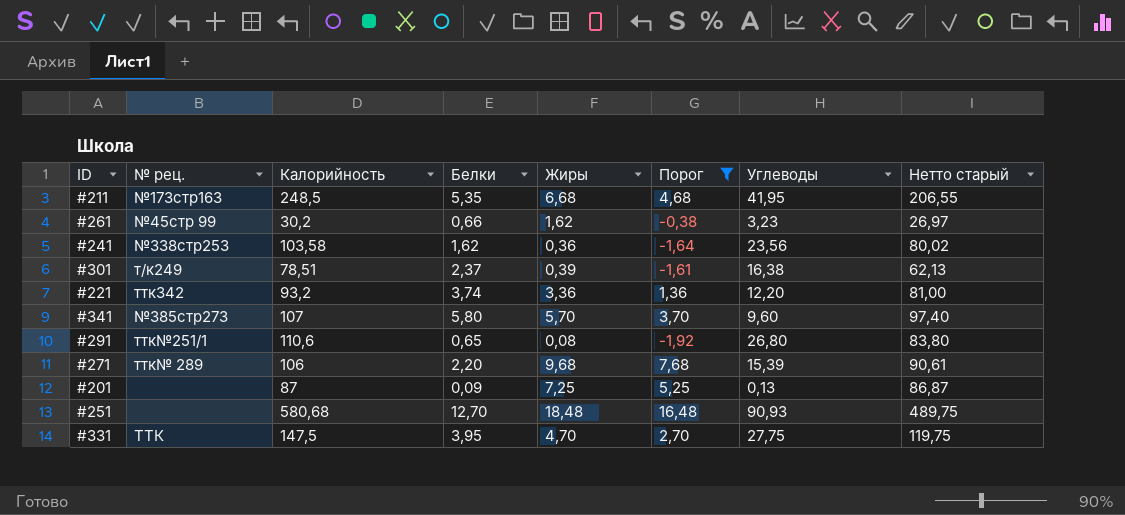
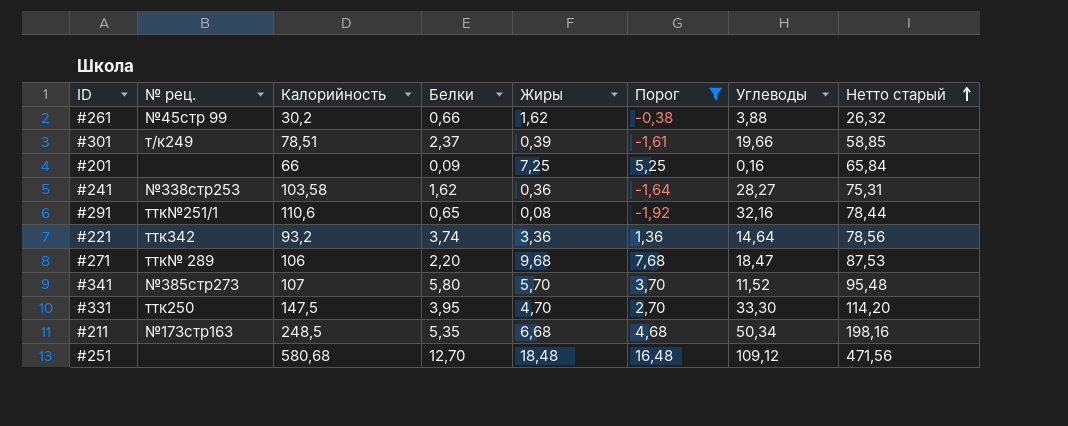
row order: none -> Нетто старый ascending
#261 | Углеводы: 3,23 -> 3,88
#261 | Нетто старый: 26,97 -> 26,32
#301 | Углеводы: 16,38 -> 19,66
#301 | Нетто старый: 62,13 -> 58,85
#201 | Калорийность: 87 -> 66
#201 | Углеводы: 0,13 -> 0,16
#201 | Нетто старый: 86,87 -> 65,84
#241 | Углеводы: 23,56 -> 28,27
#241 | Нетто старый: 80,02 -> 75,31
#291 | Углеводы: 26,80 -> 32,16
#291 | Нетто старый: 83,80 -> 78,44
#221 | Углеводы: 12,20 -> 14,64
#221 | Нетто старый: 81,00 -> 78,56
#271 | Углеводы: 15,39 -> 18,47
#271 | Нетто старый: 90,61 -> 87,53
#341 | Углеводы: 9,60 -> 11,52
#341 | Нетто старый: 97,40 -> 95,48
#331 | № рец.: ТТК -> ттк250
#331 | Углеводы: 27,75 -> 33,30
#331 | Нетто старый: 119,75 -> 114,20
#211 | Углеводы: 41,95 -> 50,34
#211 | Нетто старый: 206,55 -> 198,16
#251 | Углеводы: 90,93 -> 109,12
#251 | Нетто старый: 489,75 -> 471,56

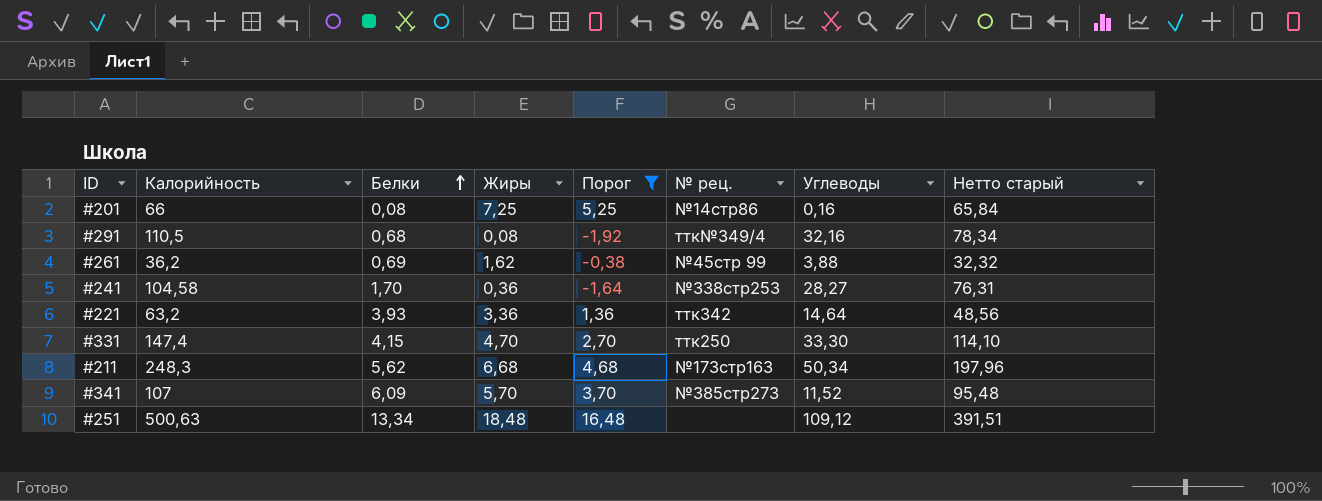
row order: Нетто старый ascending -> Белки ascending
column № рец. | position: 2 -> 6
row #301: т/к249 | 78,51 | 2,37 | 0,39 | -1,61 | 19,66 | 58,85 -> none
row #271: ттк№ 289 | 106 | 2,20 | 9,68 | 7,68 | 18,47 | 87,53 -> none
#201 | Белки: 0,09 -> 0,08
#201 | № рец.: none -> №14стр86
#291 | Калорийность: 110,6 -> 110,5
#291 | Белки: 0,65 -> 0,68
#291 | № рец.: ттк№251/1 -> ттк№349/4
#291 | Нетто старый: 78,44 -> 78,34
#261 | Калорийность: 30,2 -> 36,2
#261 | Белки: 0,66 -> 0,69
#261 | Нетто старый: 26,32 -> 32,32
#241 | Калорийность: 103,58 -> 104,58
#241 | Белки: 1,62 -> 1,70
#241 | Нетто старый: 75,31 -> 76,31
#221 | Калорийность: 93,2 -> 63,2
#221 | Белки: 3,74 -> 3,93
#221 | Нетто старый: 78,56 -> 48,56
#331 | Калорийность: 147,5 -> 147,4
#331 | Белки: 3,95 -> 4,15
#331 | Нетто старый: 114,20 -> 114,10
#211 | Калорийность: 248,5 -> 248,3
#211 | Белки: 5,35 -> 5,62
#211 | Нетто старый: 198,16 -> 197,96
#341 | Белки: 5,80 -> 6,09
#251 | Калорийность: 580,68 -> 500,63
#251 | Белки: 12,70 -> 13,34
#251 | Нетто старый: 471,56 -> 391,51

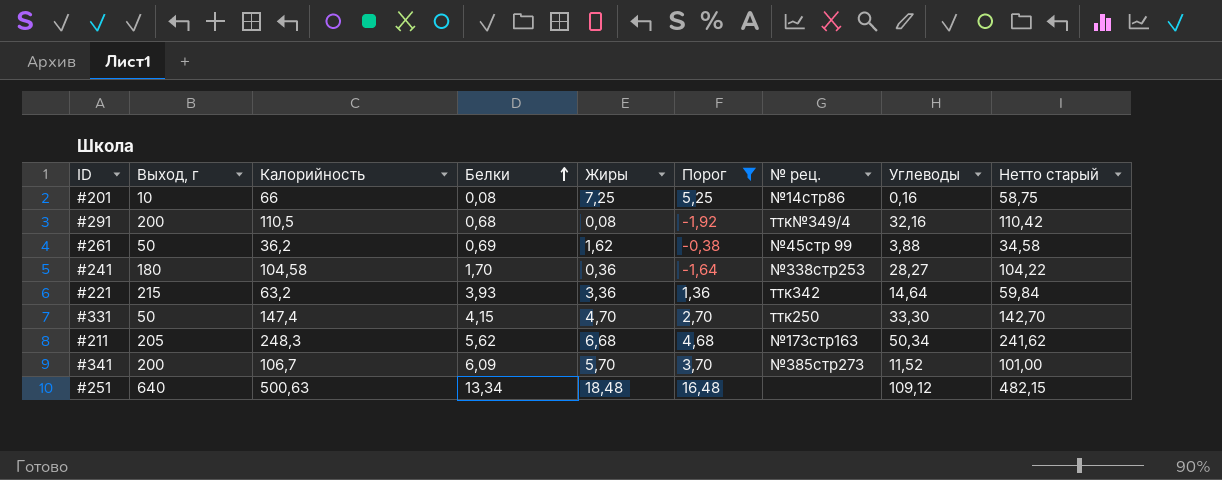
column Выход, г | position: none -> 2
column Нетто старый | formula: [Калорийность] - [Углеводы] -> [Калорийность] - [Жиры]
#341 | Калорийность: 107 -> 106,7

